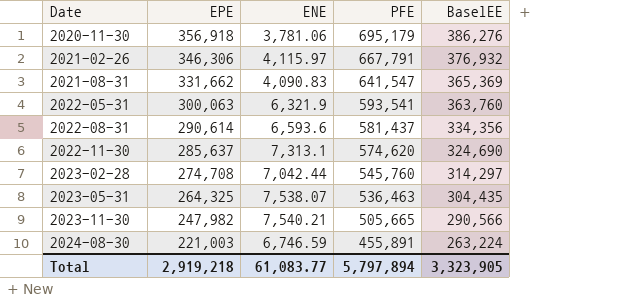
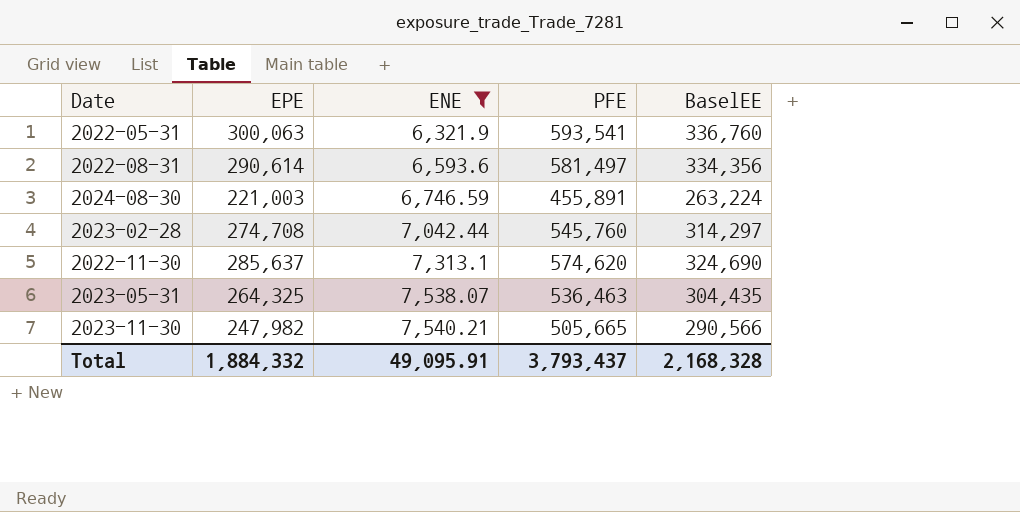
filter: none -> ENE >= 6,321.9
row order: Date ascending -> ENE ascending
2022-05-31 | BaselEE: 363,760 -> 336,760
2022-08-31 | PFE: 581,437 -> 581,497
Total | EPE: 2,919,218 -> 1,884,332
Total | ENE: 61,083.77 -> 49,095.91
Total | PFE: 5,797,894 -> 3,793,437
Total | BaselEE: 3,323,905 -> 2,168,328

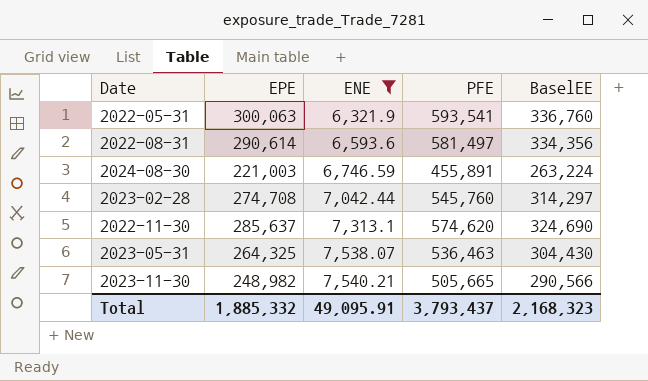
2023-05-31 | BaselEE: 304,435 -> 304,430
2023-11-30 | EPE: 247,982 -> 248,982
Total | EPE: 1,884,332 -> 1,885,332
Total | BaselEE: 2,168,328 -> 2,168,323

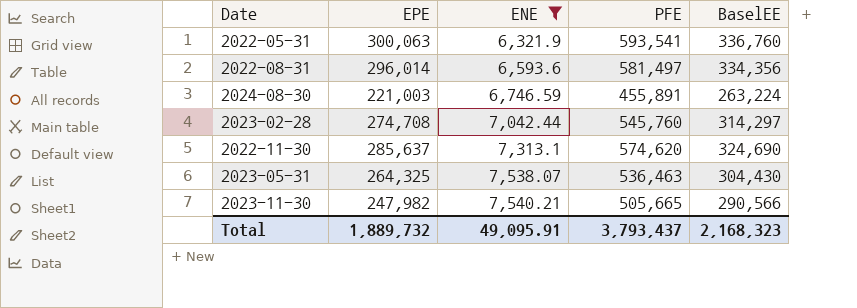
2022-08-31 | EPE: 290,614 -> 296,014
2023-11-30 | EPE: 248,982 -> 247,982
Total | EPE: 1,885,332 -> 1,889,732

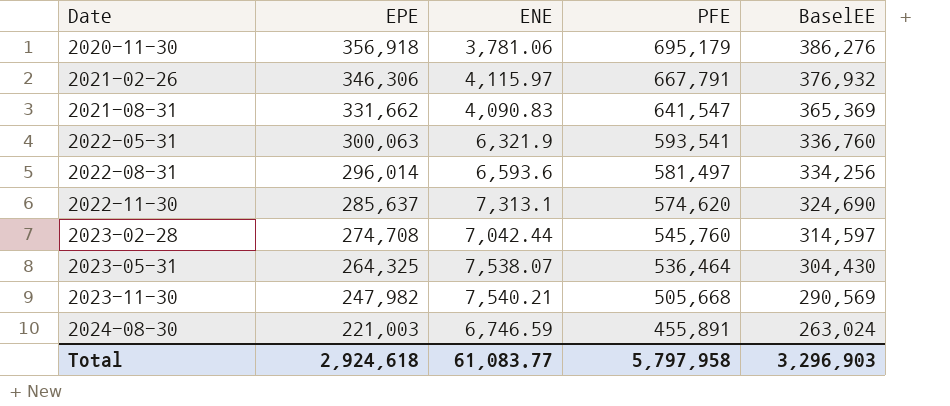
filter: ENE >= 6,321.9 -> none
row order: ENE ascending -> Date ascending
2022-08-31 | BaselEE: 334,356 -> 334,256
2023-02-28 | BaselEE: 314,297 -> 314,597
2023-05-31 | PFE: 536,463 -> 536,464
2023-11-30 | PFE: 505,665 -> 505,668
2023-11-30 | BaselEE: 290,566 -> 290,569
2024-08-30 | BaselEE: 263,224 -> 263,024
Total | EPE: 1,889,732 -> 2,924,618
Total | ENE: 49,095.91 -> 61,083.77
Total | PFE: 3,793,437 -> 5,797,958
Total | BaselEE: 2,168,323 -> 3,296,903

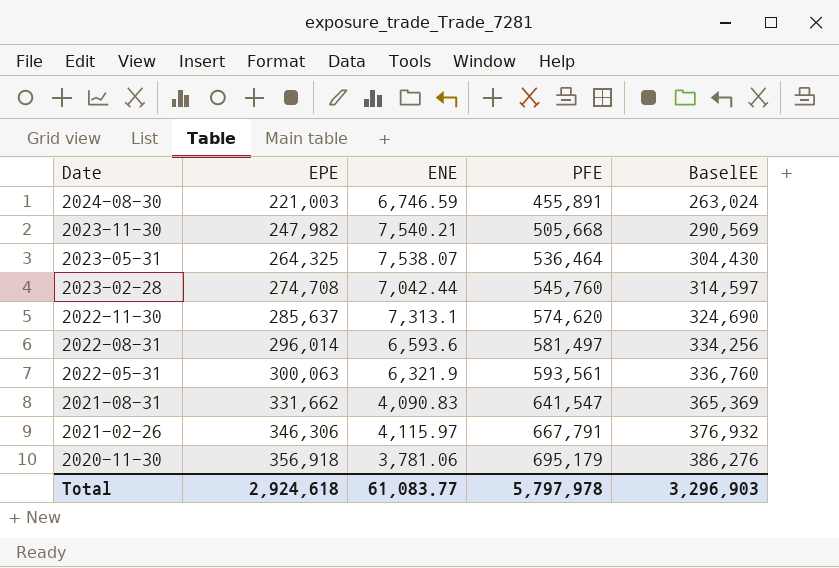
row order: Date ascending -> Date descending
2022-05-31 | PFE: 593,541 -> 593,561
Total | PFE: 5,797,958 -> 5,797,978

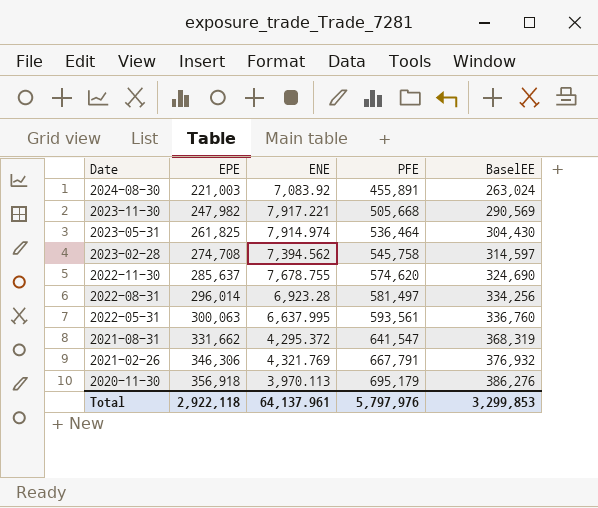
2024-08-30 | ENE: 6,746.59 -> 7,083.92
2023-11-30 | ENE: 7,540.21 -> 7,917.221
2023-05-31 | EPE: 264,325 -> 261,825
2023-05-31 | ENE: 7,538.07 -> 7,914.974
2023-02-28 | ENE: 7,042.44 -> 7,394.562
2023-02-28 | PFE: 545,760 -> 545,758
2022-11-30 | ENE: 7,313.1 -> 7,678.755
2022-08-31 | ENE: 6,593.6 -> 6,923.28
2022-05-31 | ENE: 6,321.9 -> 6,637.995
2021-08-31 | ENE: 4,090.83 -> 4,295.372
2021-08-31 | BaselEE: 365,369 -> 368,319
2021-02-26 | ENE: 4,115.97 -> 4,321.769
2020-11-30 | ENE: 3,781.06 -> 3,970.113
Total | EPE: 2,924,618 -> 2,922,118
Total | ENE: 61,083.77 -> 64,137.961
Total | PFE: 5,797,978 -> 5,797,976
Total | BaselEE: 3,296,903 -> 3,299,853

